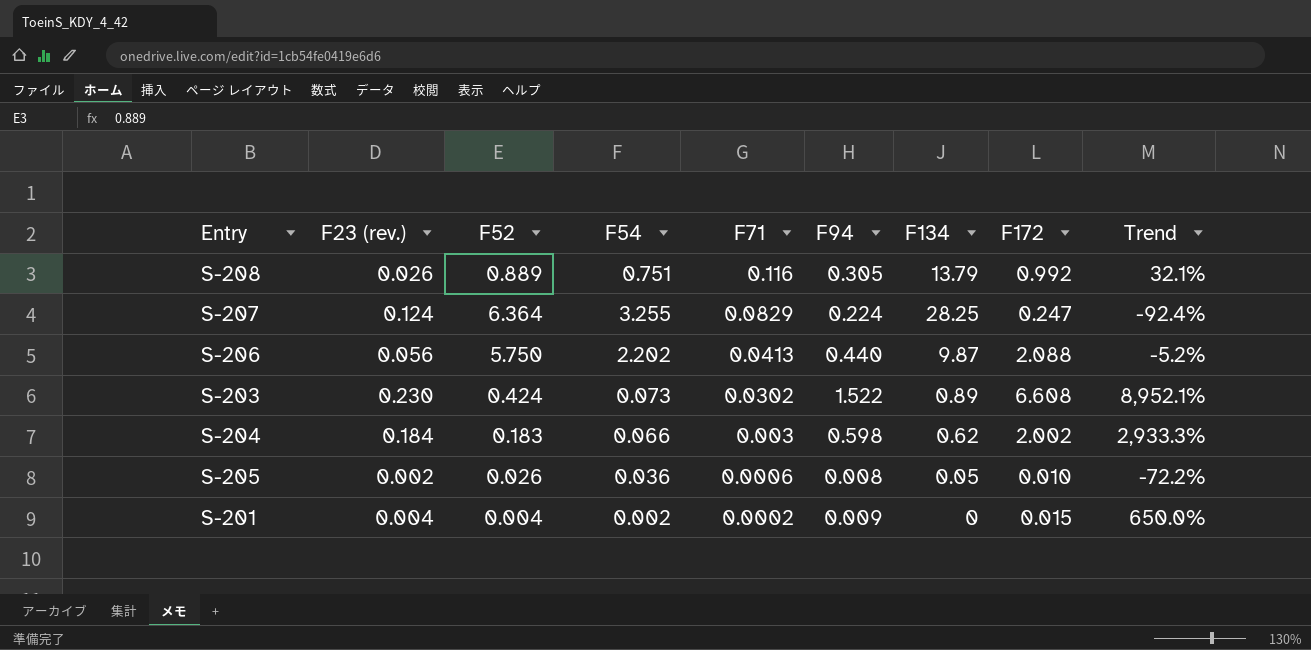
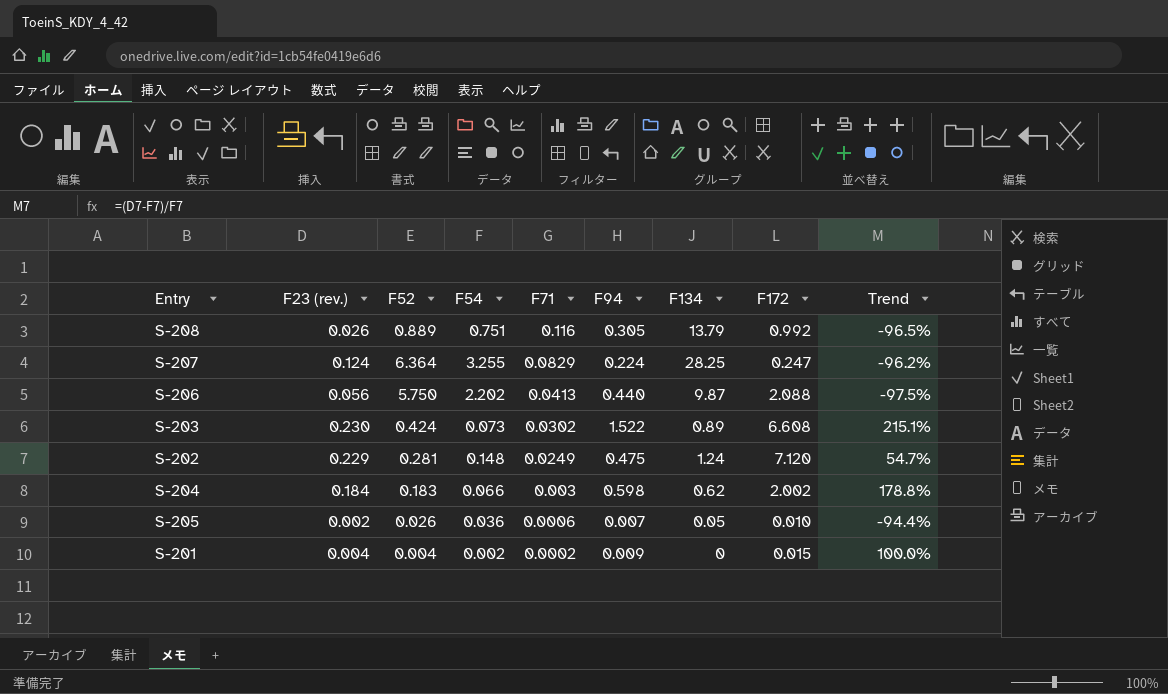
column Trend | formula: ([F172] - [F54]) / [F54] -> ([F23 (rev.)] - [F54]) / [F54]
row S-202: none -> 0.229 | 0.281 | 0.148 | 0.0249 | 0.475 | 1.24 | 7.120 | 54.7%
S-205 | F94: 0.008 -> 0.007

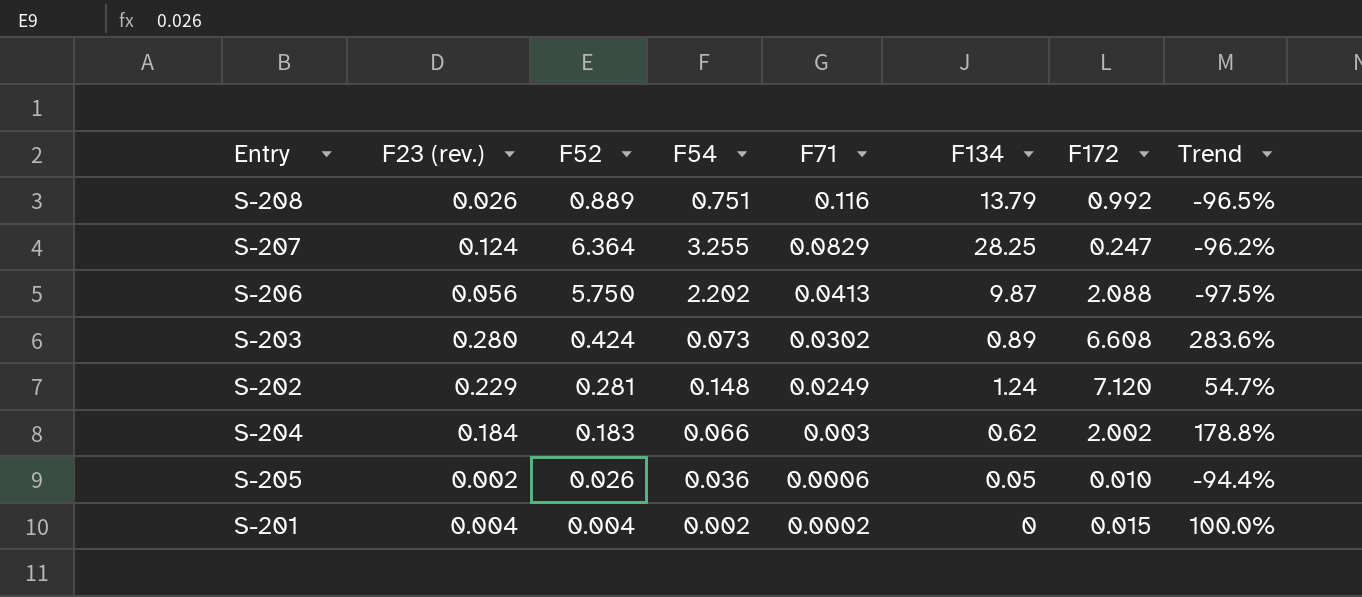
column F94 | position: 6 -> none
S-203 | F23 (rev.): 0.230 -> 0.280
S-203 | Trend: 215.1% -> 283.6%

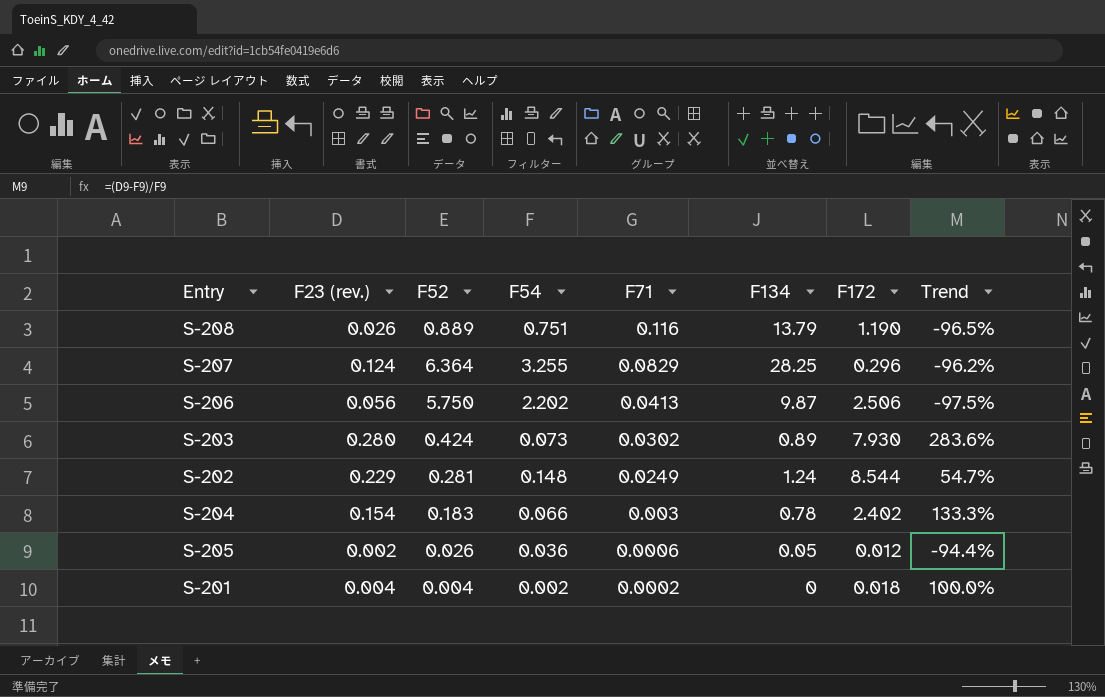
S-208 | F172: 0.992 -> 1.190
S-207 | F172: 0.247 -> 0.296
S-206 | F172: 2.088 -> 2.506
S-203 | F172: 6.608 -> 7.930
S-202 | F172: 7.120 -> 8.544
S-204 | F23 (rev.): 0.184 -> 0.154
S-204 | F134: 0.62 -> 0.78
S-204 | F172: 2.002 -> 2.402
S-204 | Trend: 178.8% -> 133.3%
S-205 | F172: 0.010 -> 0.012
S-201 | F172: 0.015 -> 0.018

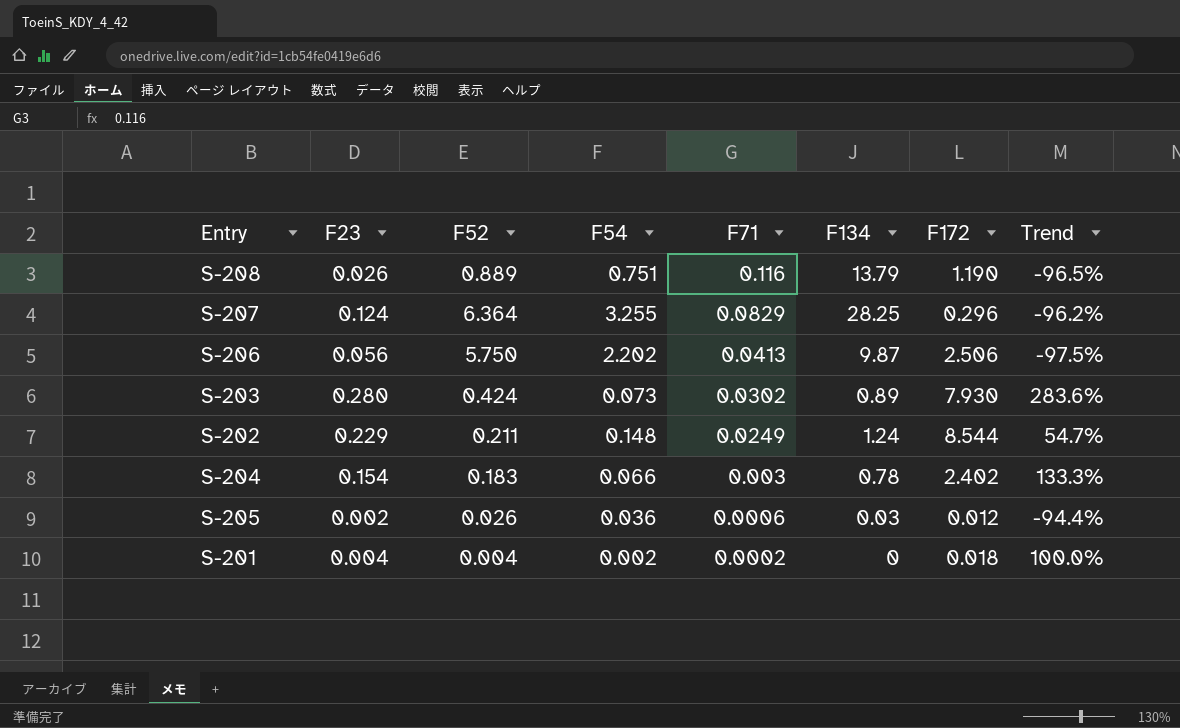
column name: F23 (rev.) -> F23
S-202 | F52: 0.281 -> 0.211
S-205 | F134: 0.05 -> 0.03

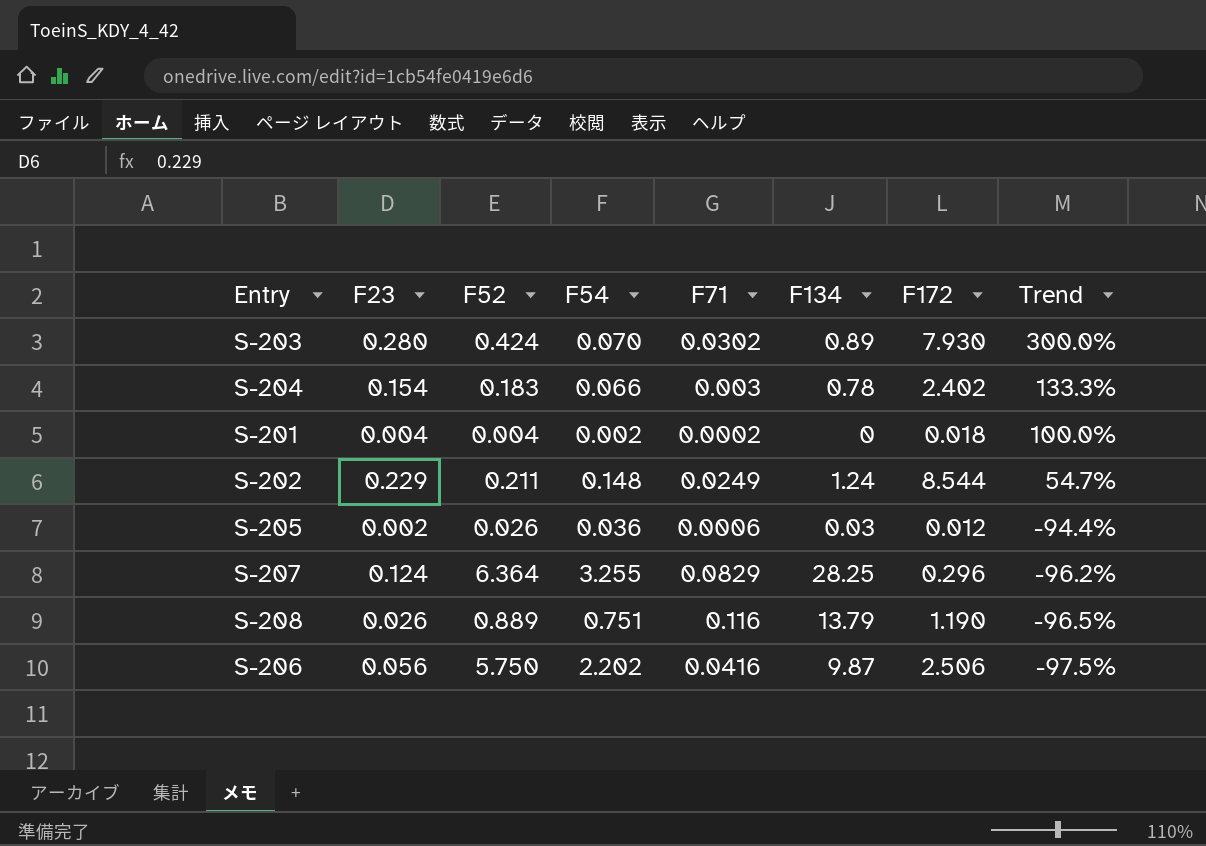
row order: F71 descending -> Trend descending
S-203 | F54: 0.073 -> 0.070
S-203 | Trend: 283.6% -> 300.0%
S-206 | F71: 0.0413 -> 0.0416

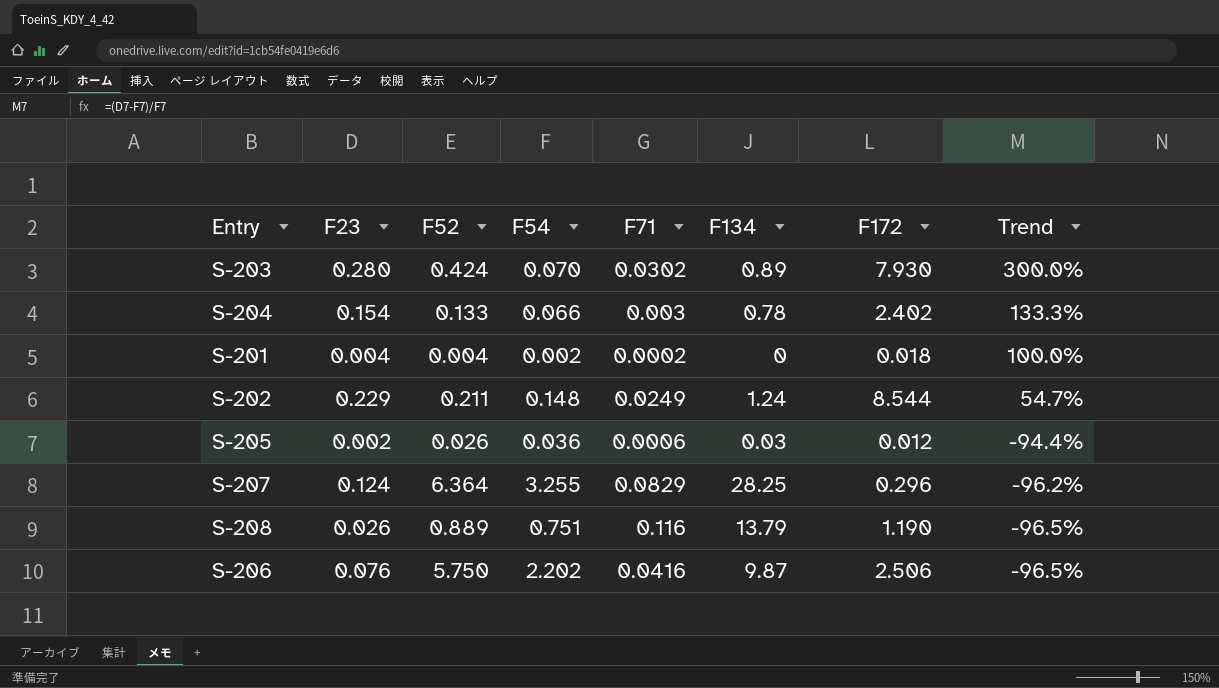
S-204 | F52: 0.183 -> 0.133
S-206 | F23: 0.056 -> 0.076
S-206 | Trend: -97.5% -> -96.5%

